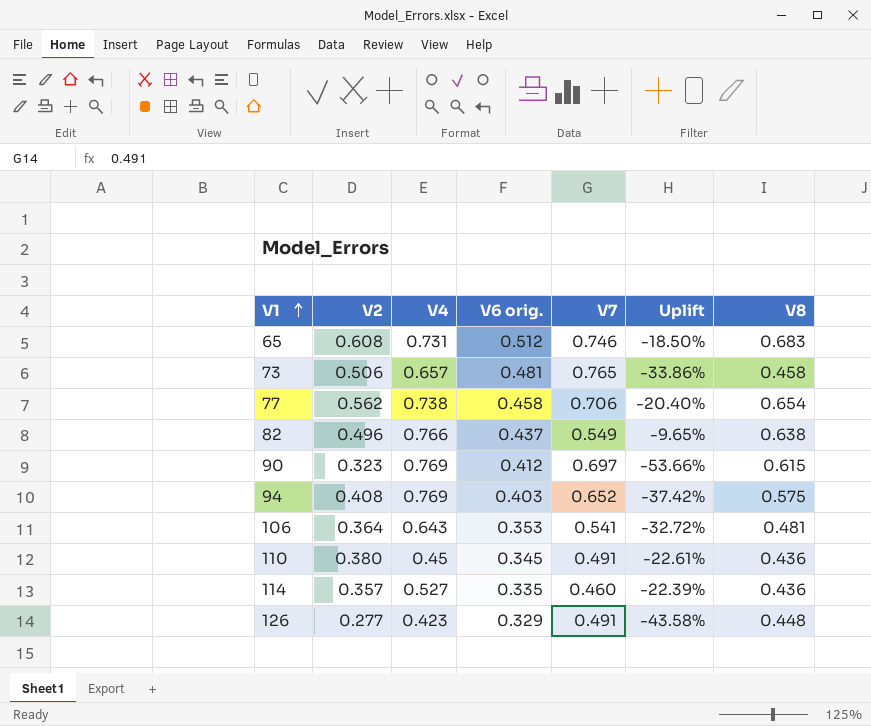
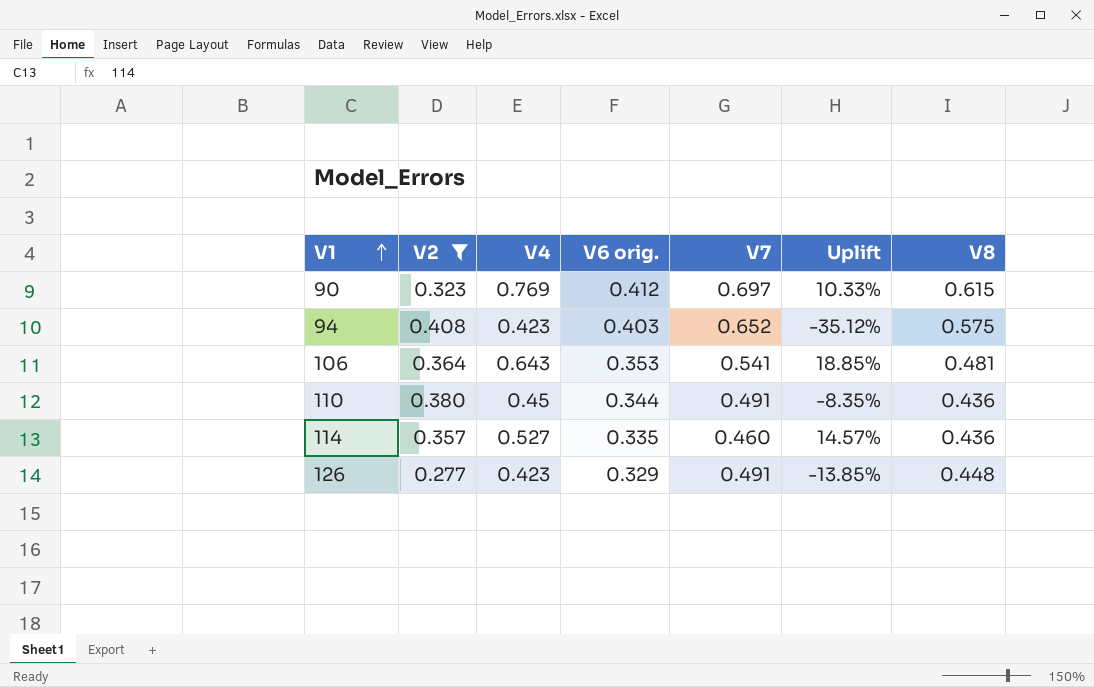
filter: none -> V2 <= 0.408
column Uplift | formula: ([V2] - [V7]) / [V7] -> ([V4] - [V7]) / [V7]
94 | V4: 0.769 -> 0.423
110 | V6 orig.: 0.345 -> 0.344

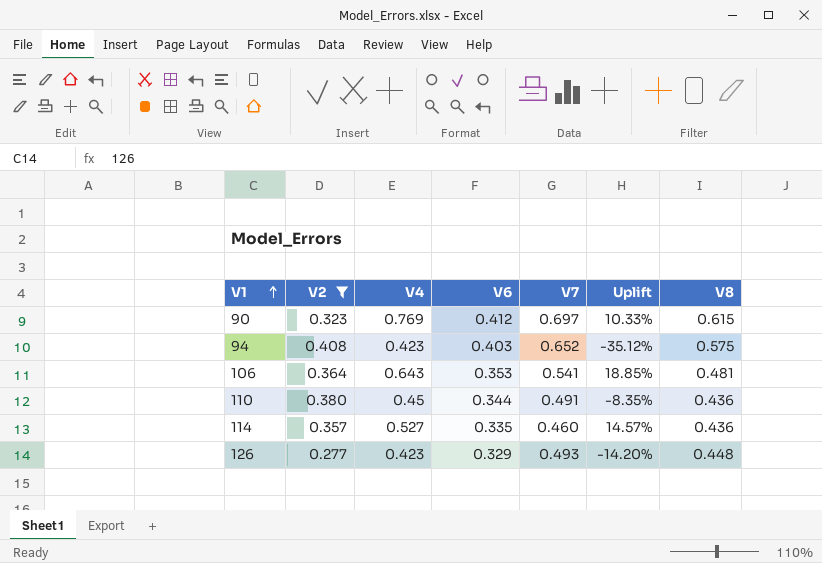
column name: V6 orig. -> V6
126 | V7: 0.491 -> 0.493
126 | Uplift: -13.85% -> -14.20%

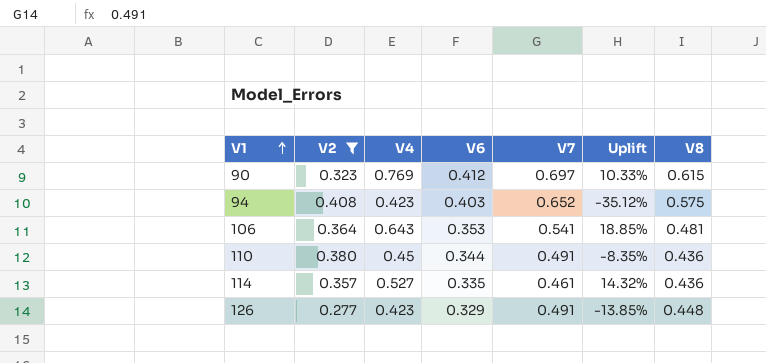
114 | V7: 0.460 -> 0.461
114 | Uplift: 14.57% -> 14.32%
126 | V7: 0.493 -> 0.491
126 | Uplift: -14.20% -> -13.85%

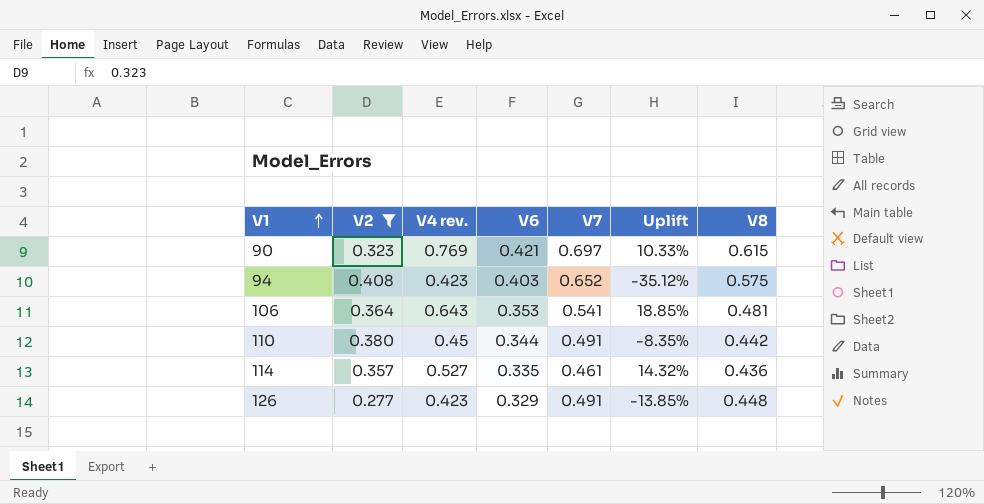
column name: V4 -> V4 rev.
90 | V6: 0.412 -> 0.421
110 | V8: 0.436 -> 0.442

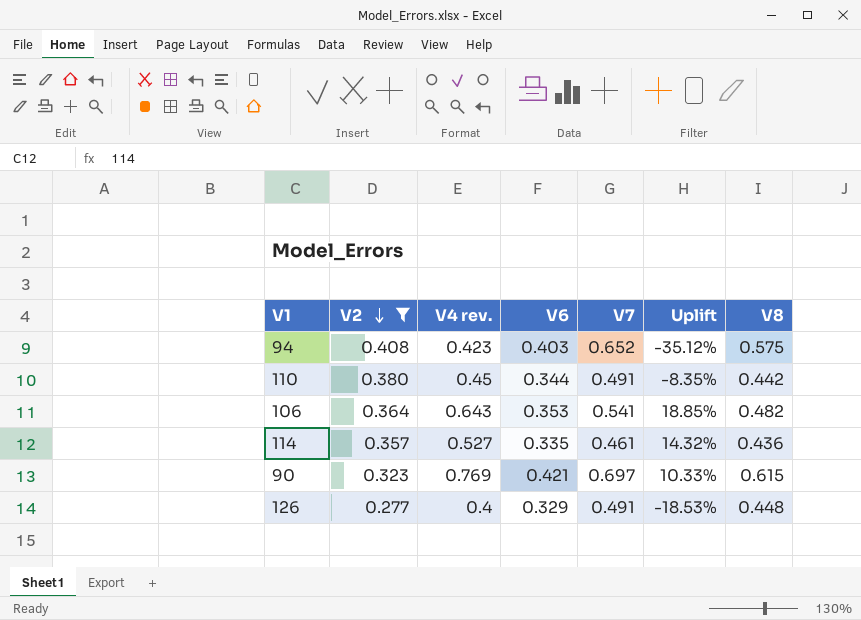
row order: V1 ascending -> V2 descending
106 | V8: 0.481 -> 0.482
126 | V4 rev.: 0.423 -> 0.4
126 | Uplift: -13.85% -> -18.53%

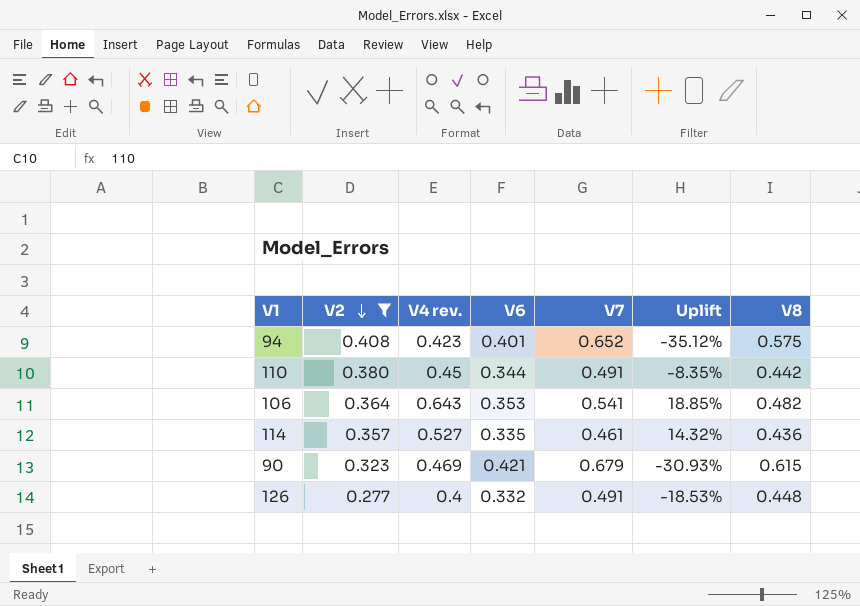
94 | V6: 0.403 -> 0.401
90 | V4 rev.: 0.769 -> 0.469
90 | V7: 0.697 -> 0.679
90 | Uplift: 10.33% -> -30.93%
126 | V6: 0.329 -> 0.332

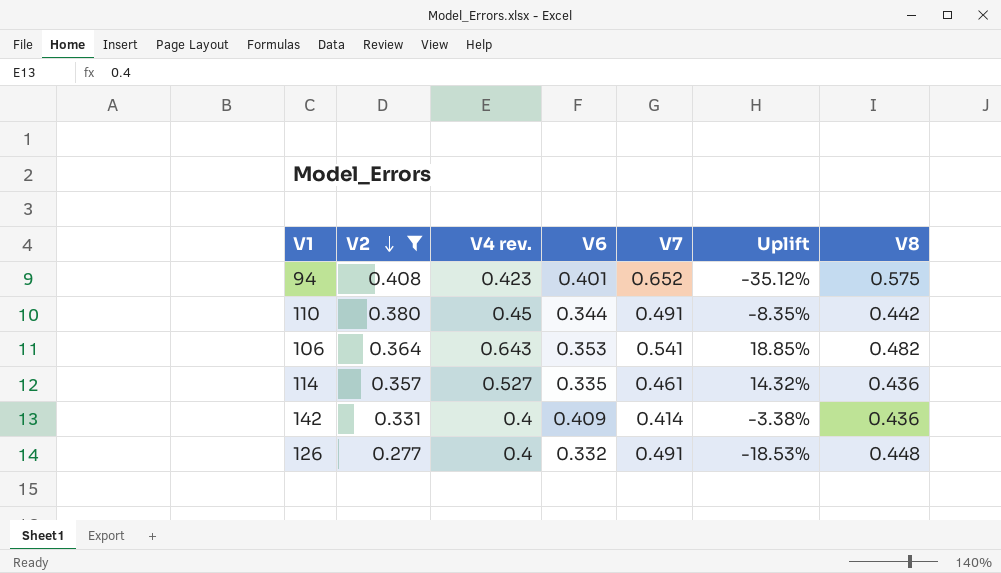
row 90: 0.323 | 0.469 | 0.421 | 0.679 | -30.93% | 0.615 -> none
row 142: none -> 0.331 | 0.4 | 0.409 | 0.414 | -3.38% | 0.436

